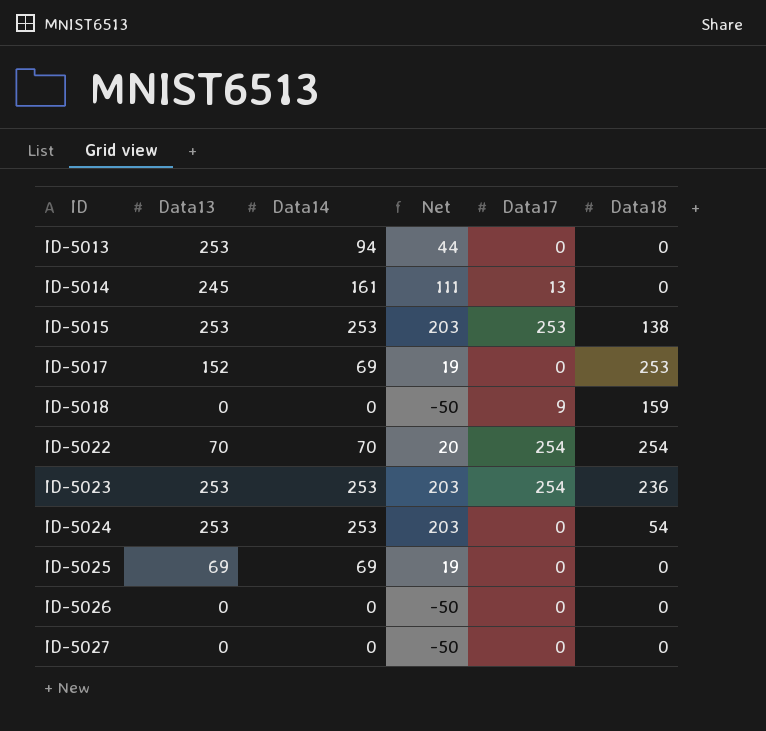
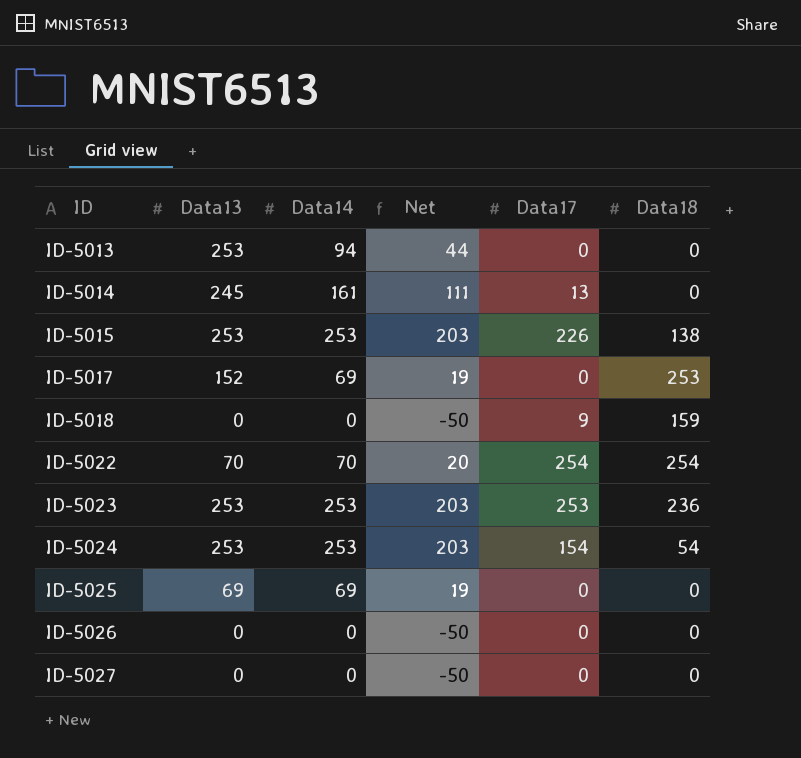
ID-5015 | Data17: 253 -> 226
ID-5023 | Data17: 254 -> 253
ID-5024 | Data17: 0 -> 154

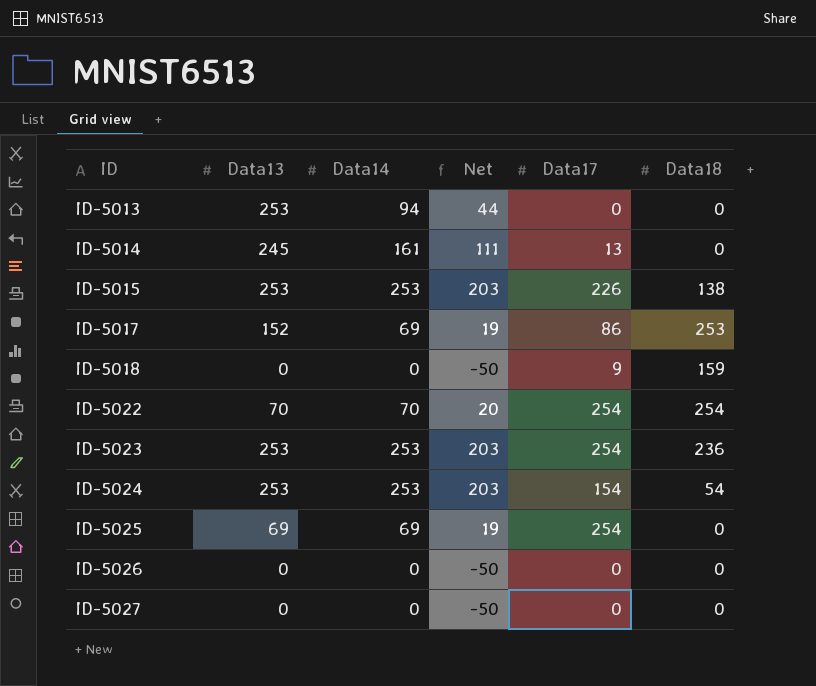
ID-5017 | Data17: 0 -> 86
ID-5023 | Data17: 253 -> 254
ID-5025 | Data17: 0 -> 254

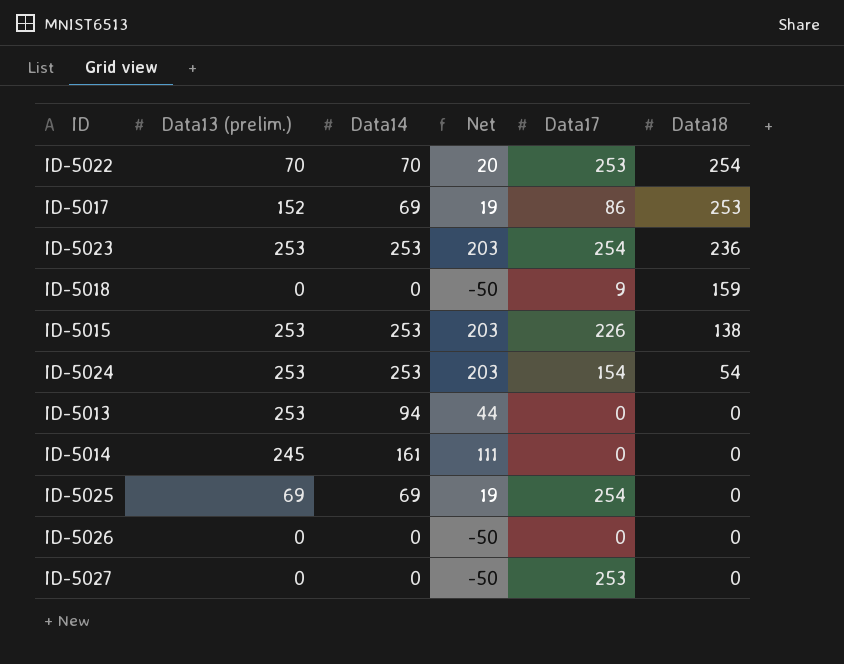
row order: ID ascending -> Data18 descending
column name: Data13 -> Data13 (prelim.)
ID-5022 | Data17: 254 -> 253
ID-5014 | Data17: 13 -> 0
ID-5027 | Data17: 0 -> 253

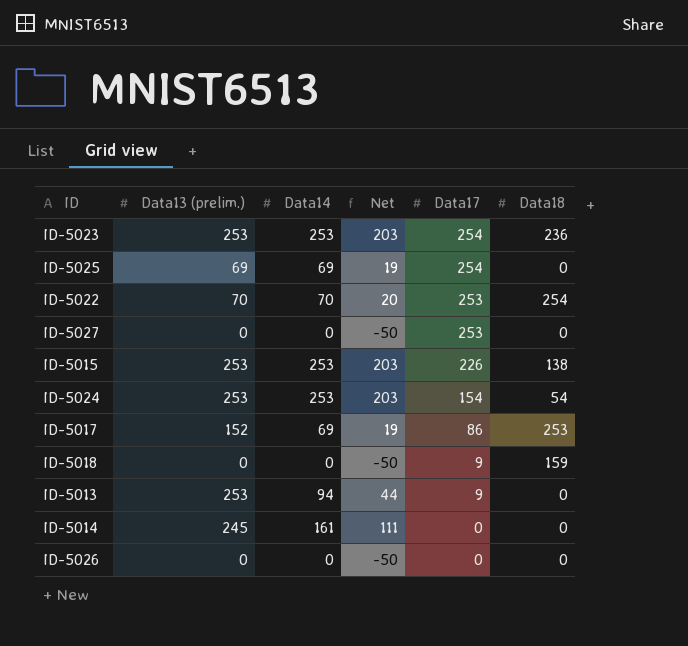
row order: Data18 descending -> Data17 descending
ID-5013 | Data17: 0 -> 9

